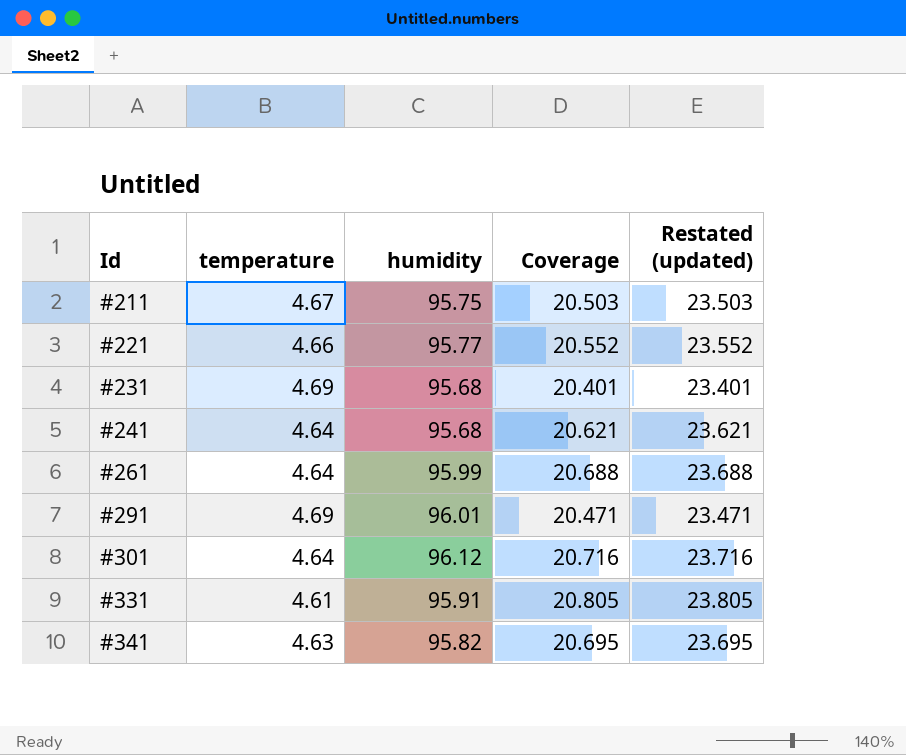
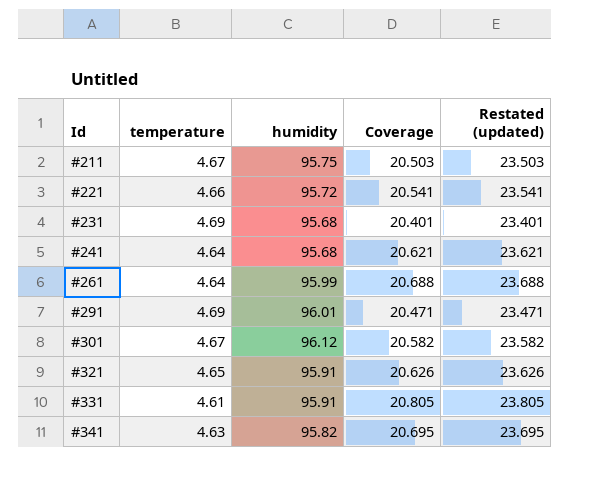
#221 | humidity: 95.77 -> 95.72
#221 | Coverage: 20.552 -> 20.541
#221 | Restated (updated): 23.552 -> 23.541
#301 | temperature: 4.64 -> 4.67
#301 | Coverage: 20.716 -> 20.582
#301 | Restated (updated): 23.716 -> 23.582
row #321: none -> 4.65 | 95.91 | 20.626 | 23.626

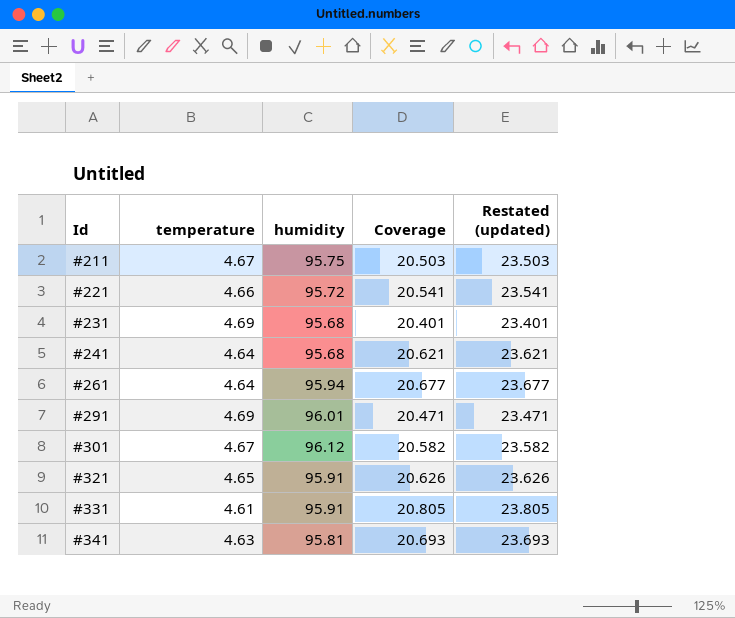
#261 | humidity: 95.99 -> 95.94
#261 | Coverage: 20.688 -> 20.677
#261 | Restated (updated): 23.688 -> 23.677
#341 | humidity: 95.82 -> 95.81
#341 | Coverage: 20.695 -> 20.693
#341 | Restated (updated): 23.695 -> 23.693

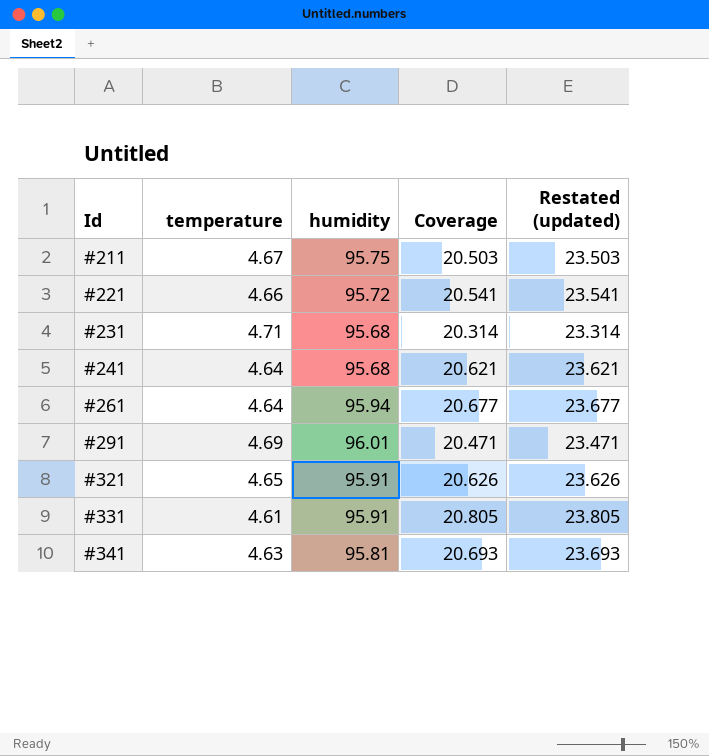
row #301: 4.67 | 96.12 | 20.582 | 23.582 -> none
#231 | temperature: 4.69 -> 4.71
#231 | Coverage: 20.401 -> 20.314
#231 | Restated (updated): 23.401 -> 23.314

